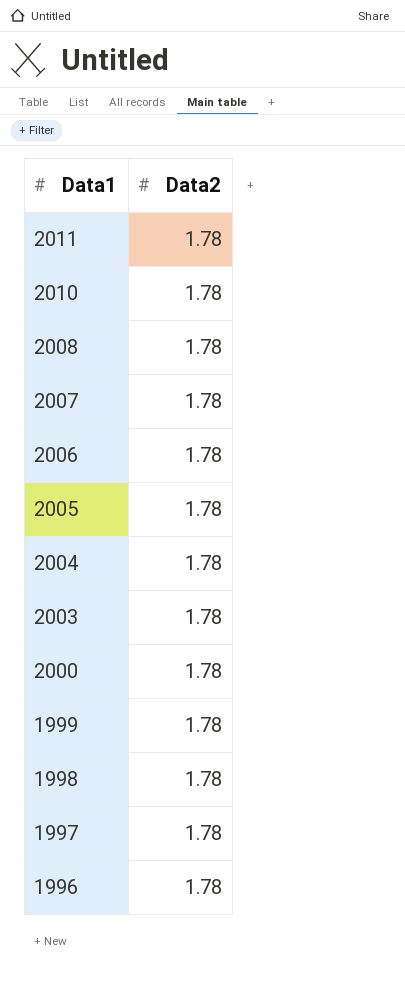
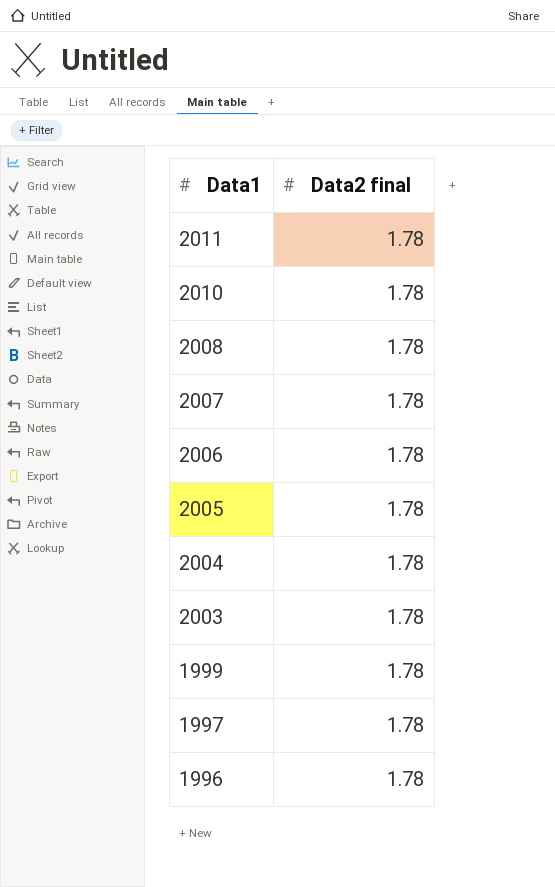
column name: Data2 -> Data2 final
row 2000: 1.78 -> none
row 1998: 1.78 -> none

